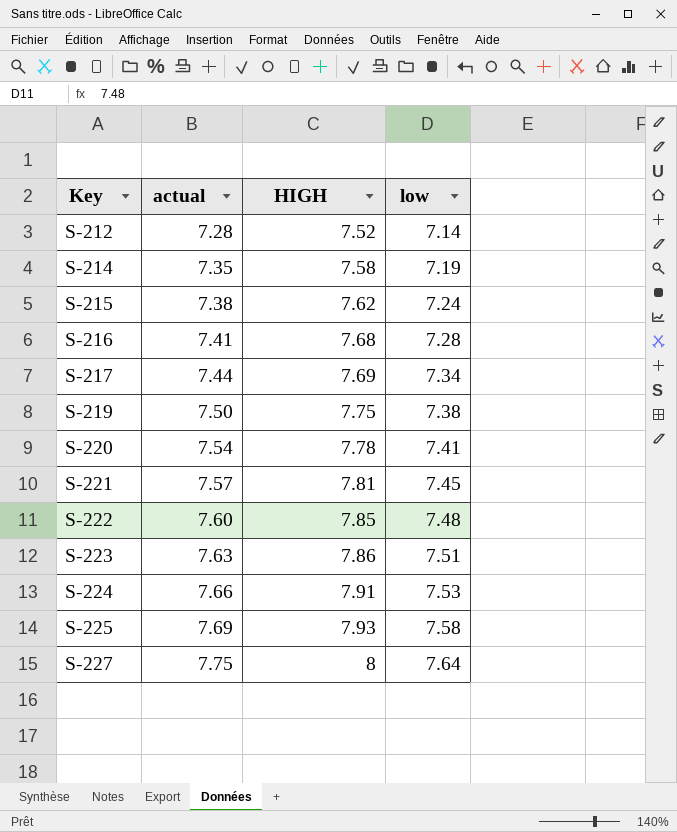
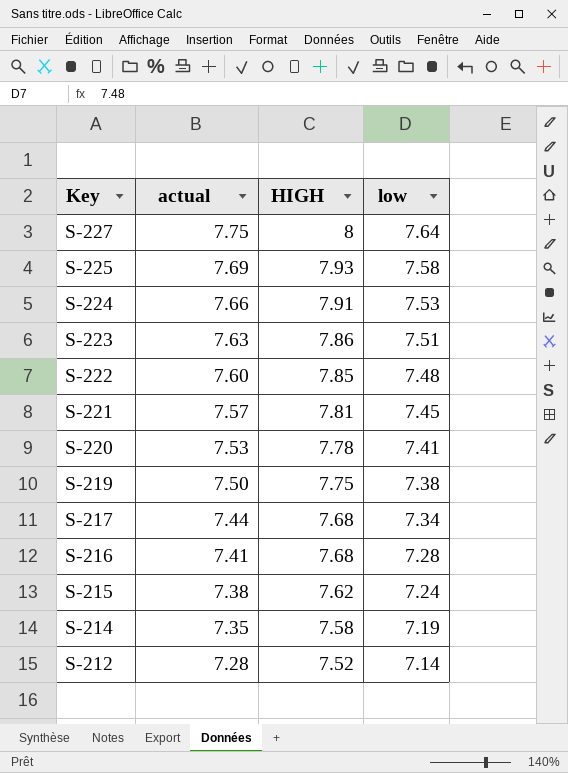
row order: Key ascending -> Key descending
S-220 | actual: 7.54 -> 7.53
S-217 | HIGH: 7.69 -> 7.68

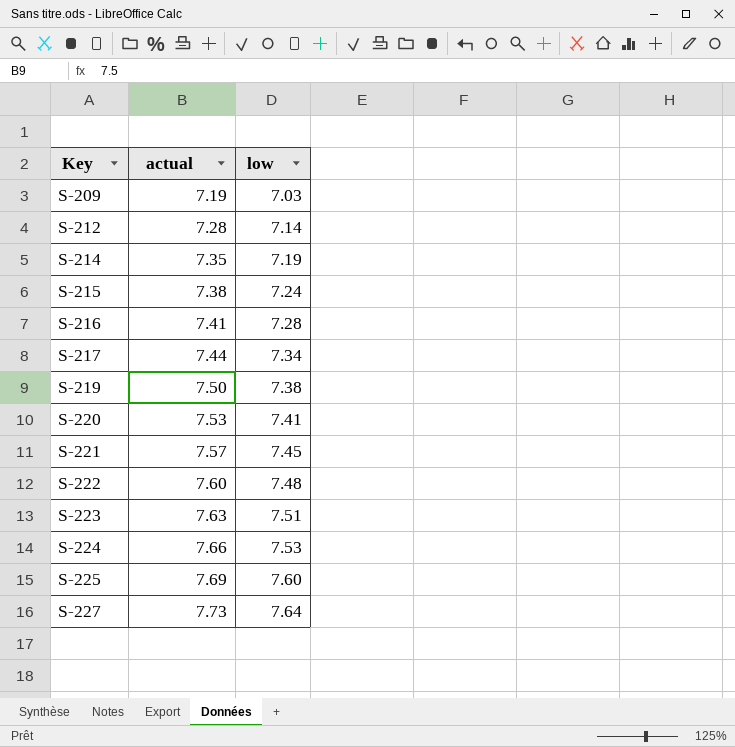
row order: Key descending -> Key ascending
column HIGH | position: 3 -> none
row S-209: none -> 7.19 | 7.03
S-225 | low: 7.58 -> 7.60
S-227 | actual: 7.75 -> 7.73

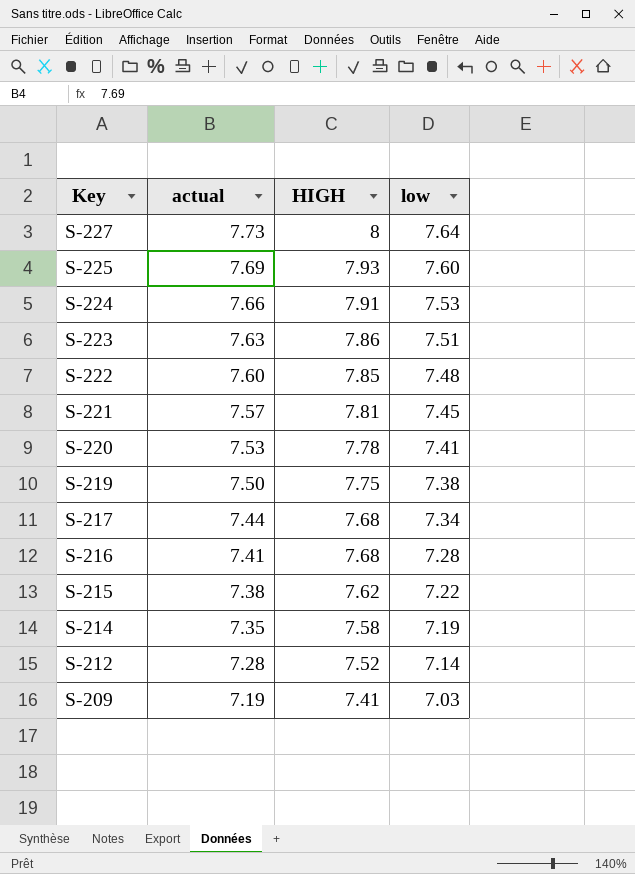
row order: Key ascending -> Key descending
column HIGH | position: none -> 3
S-215 | low: 7.24 -> 7.22

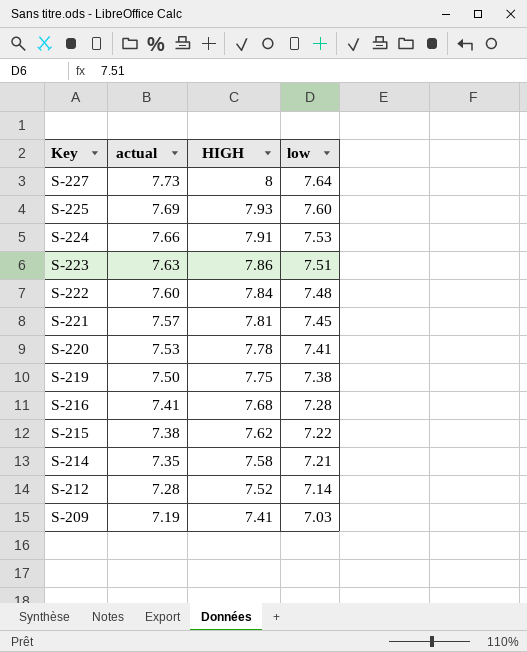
row S-217: 7.44 | 7.68 | 7.34 -> none
S-222 | HIGH: 7.85 -> 7.84
S-214 | low: 7.19 -> 7.21

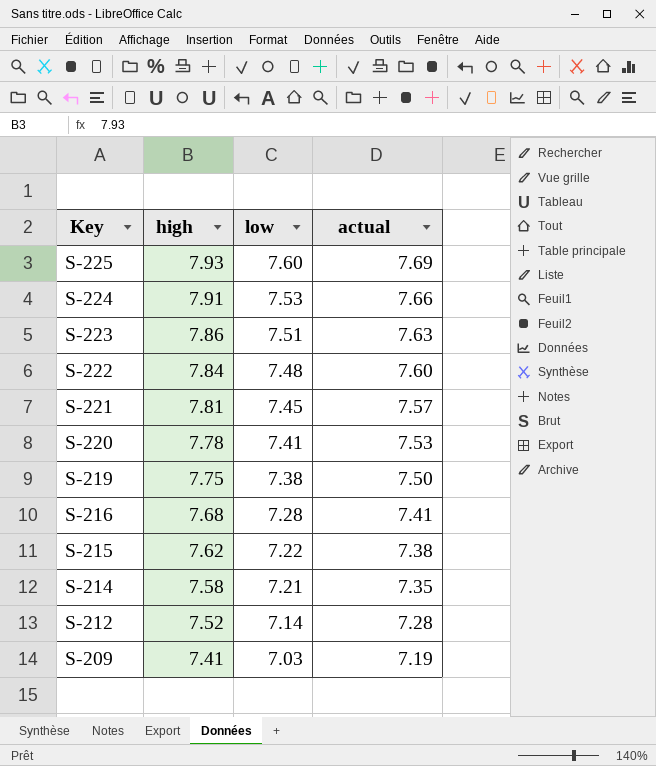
column name: HIGH -> high
column actual | position: 2 -> 4
row S-227: 7.73 | 8 | 7.64 -> none

